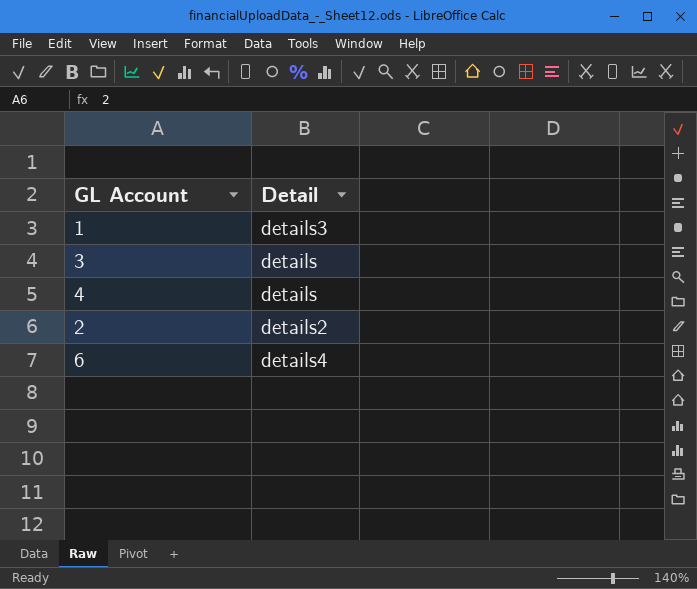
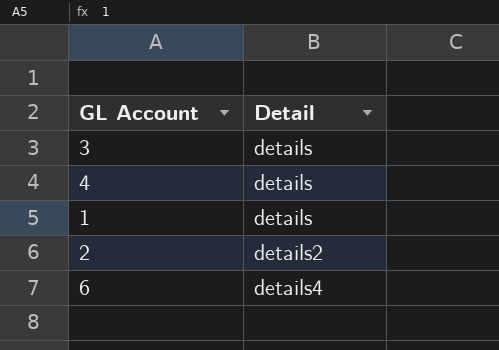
row order: none -> Detail ascending
1 | Detail: details3 -> details

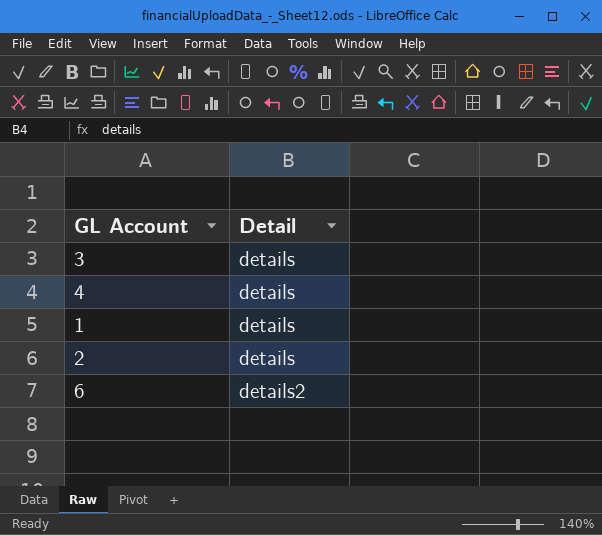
2 | Detail: details2 -> details
6 | Detail: details4 -> details2

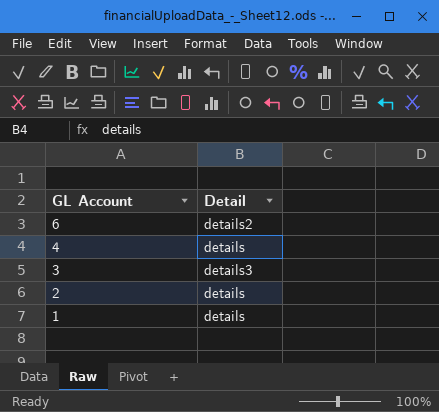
row order: Detail ascending -> GL Account descending
3 | Detail: details -> details3

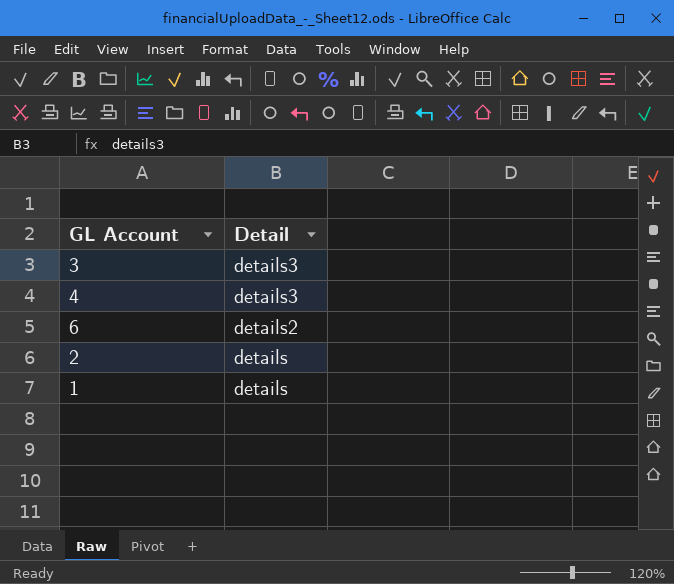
row order: GL Account descending -> Detail descending
4 | Detail: details -> details3

